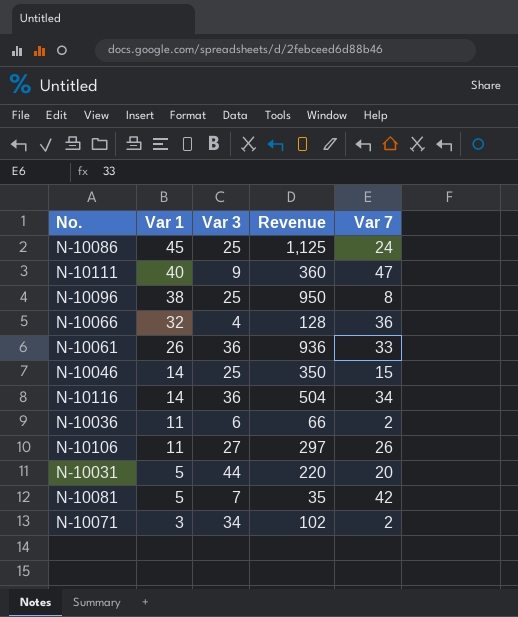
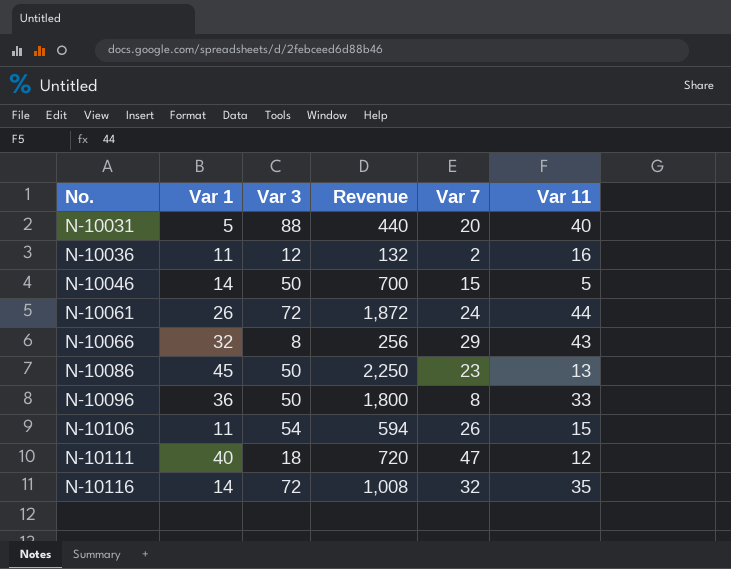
row order: Var 1 descending -> No. ascending
column Var 11 | position: none -> 6
row N-10081: 5 | 7 | 35 | 42 -> none
row N-10071: 3 | 34 | 102 | 2 -> none
N-10031 | Var 3: 44 -> 88
N-10031 | Revenue: 220 -> 440
N-10036 | Var 3: 6 -> 12
N-10036 | Revenue: 66 -> 132
N-10046 | Var 3: 25 -> 50
N-10046 | Revenue: 350 -> 700
N-10061 | Var 3: 36 -> 72
N-10061 | Revenue: 936 -> 1,872
N-10061 | Var 7: 33 -> 24
N-10066 | Var 3: 4 -> 8
N-10066 | Revenue: 128 -> 256
N-10066 | Var 7: 36 -> 29
N-10086 | Var 3: 25 -> 50
N-10086 | Revenue: 1,125 -> 2,250
N-10086 | Var 7: 24 -> 23
N-10096 | Var 1: 38 -> 36
N-10096 | Var 3: 25 -> 50
N-10096 | Revenue: 950 -> 1,800
N-10106 | Var 3: 27 -> 54
N-10106 | Revenue: 297 -> 594
N-10111 | Var 3: 9 -> 18
N-10111 | Revenue: 360 -> 720
N-10116 | Var 3: 36 -> 72
N-10116 | Revenue: 504 -> 1,008
N-10116 | Var 7: 34 -> 32

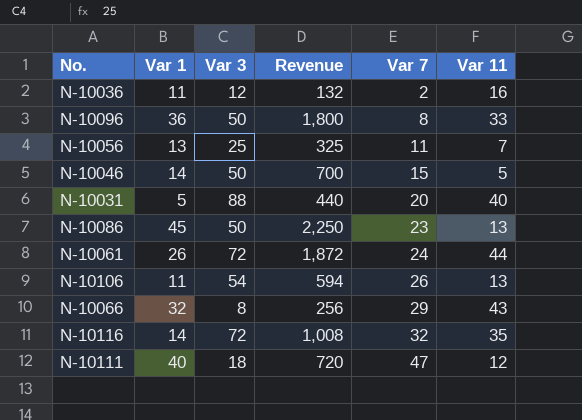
row order: No. ascending -> Var 7 ascending
row N-10056: none -> 13 | 25 | 325 | 11 | 7
N-10106 | Var 11: 15 -> 13

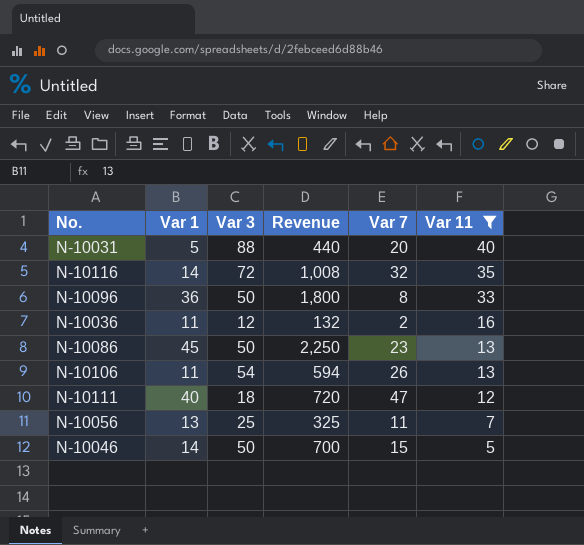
filter: none -> Var 11 <= 40
row order: Var 7 ascending -> Var 11 descending

